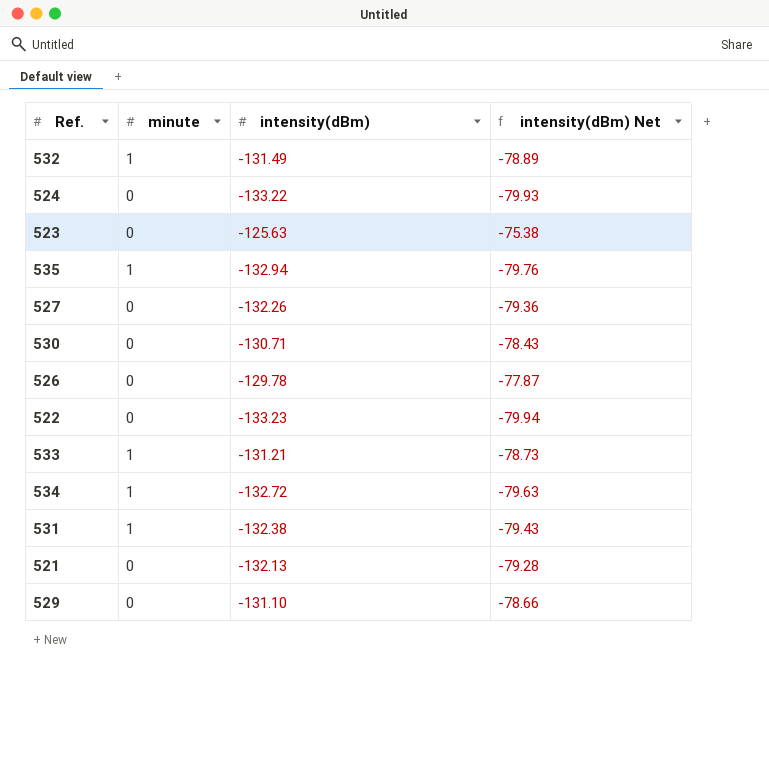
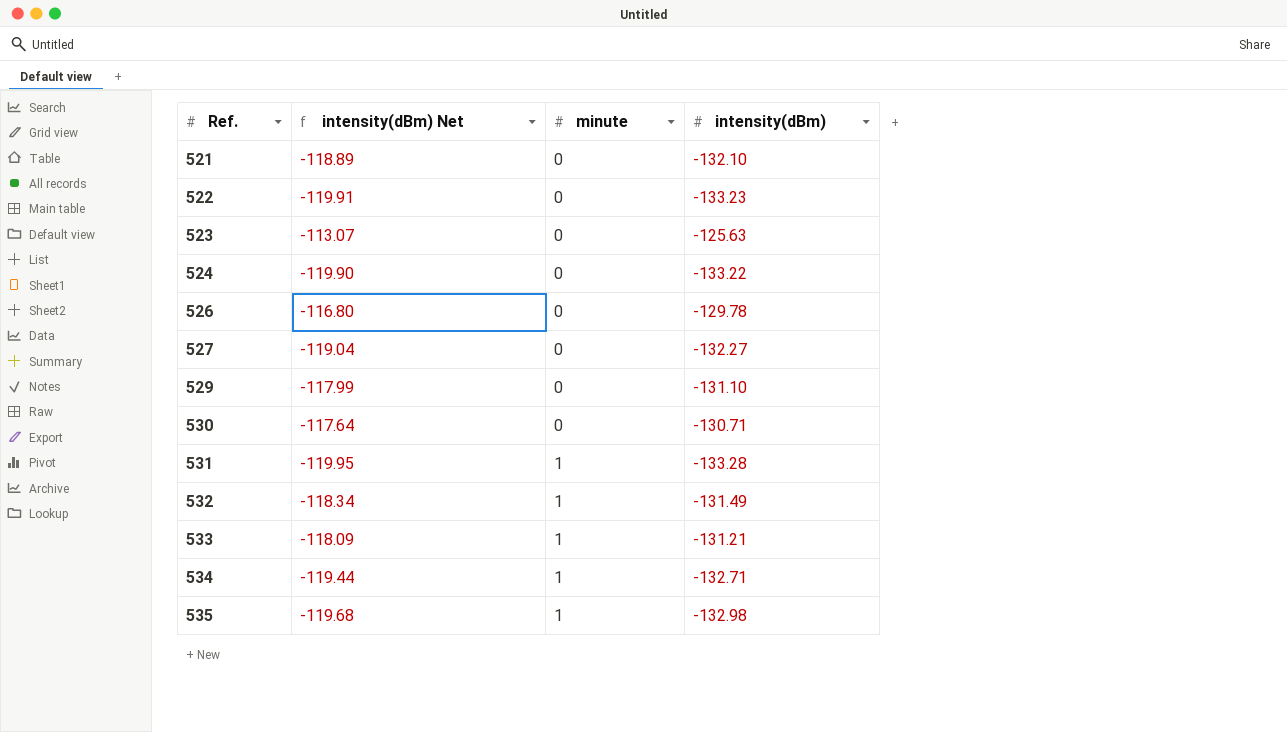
row order: none -> Ref. ascending
column intensity(dBm) Net | formula: [intensity(dBm)] * 0.6 -> [intensity(dBm)] * 0.9
column intensity(dBm) Net | position: 4 -> 2
521 | intensity(dBm): -132.13 -> -132.10
527 | intensity(dBm): -132.26 -> -132.27
531 | intensity(dBm): -132.38 -> -133.28
534 | intensity(dBm): -132.72 -> -132.71
535 | intensity(dBm): -132.94 -> -132.98

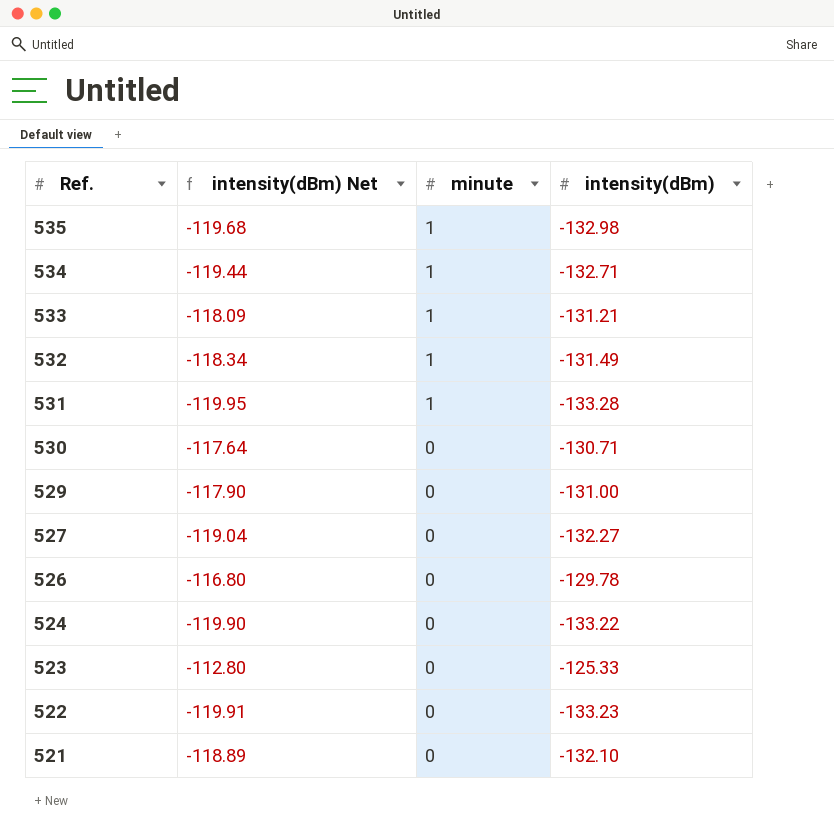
row order: Ref. ascending -> Ref. descending
529 | intensity(dBm) Net: -117.99 -> -117.90
529 | intensity(dBm): -131.10 -> -131.00
523 | intensity(dBm) Net: -113.07 -> -112.80
523 | intensity(dBm): -125.63 -> -125.33

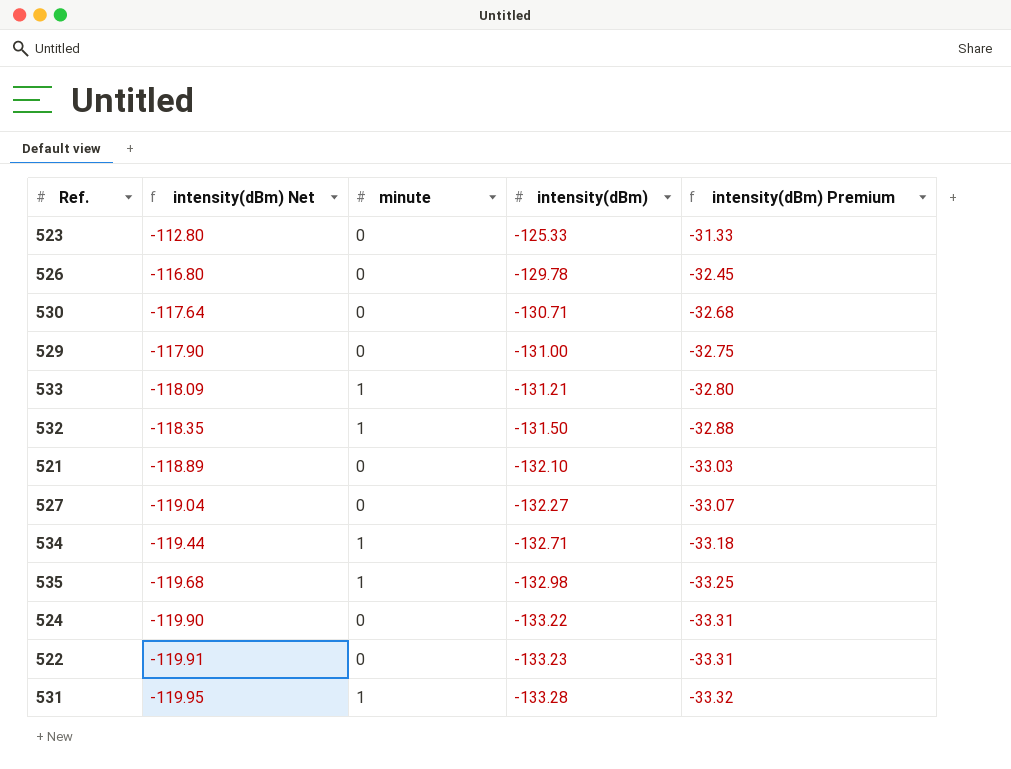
row order: Ref. descending -> intensity(dBm) Net descending
column intensity(dBm) Premium | formula: none -> [intensity(dBm)] * 0.25
532 | intensity(dBm) Net: -118.34 -> -118.35
532 | intensity(dBm): -131.49 -> -131.50

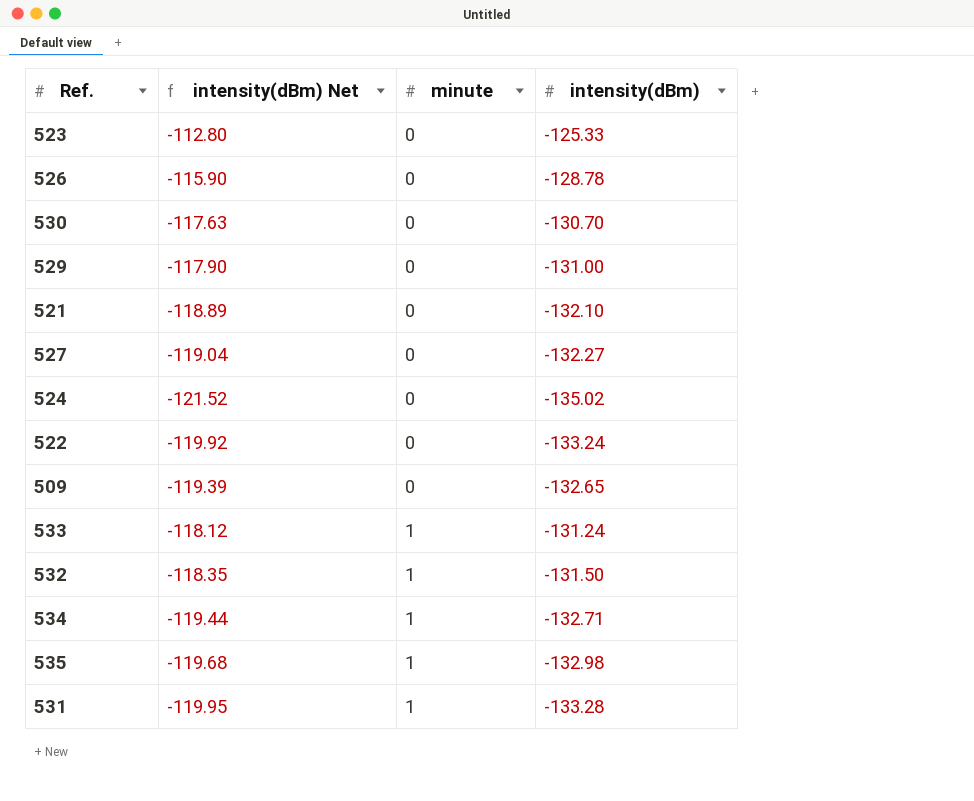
row order: intensity(dBm) Net descending -> minute ascending
column intensity(dBm) Premium | formula: [intensity(dBm)] * 0.25 -> none
526 | intensity(dBm) Net: -116.80 -> -115.90
526 | intensity(dBm): -129.78 -> -128.78
530 | intensity(dBm) Net: -117.64 -> -117.63
530 | intensity(dBm): -130.71 -> -130.70
524 | intensity(dBm) Net: -119.90 -> -121.52
524 | intensity(dBm): -133.22 -> -135.02
522 | intensity(dBm) Net: -119.91 -> -119.92
522 | intensity(dBm): -133.23 -> -133.24
row 509: none -> -119.39 | 0 | -132.65
533 | intensity(dBm) Net: -118.09 -> -118.12
533 | intensity(dBm): -131.21 -> -131.24

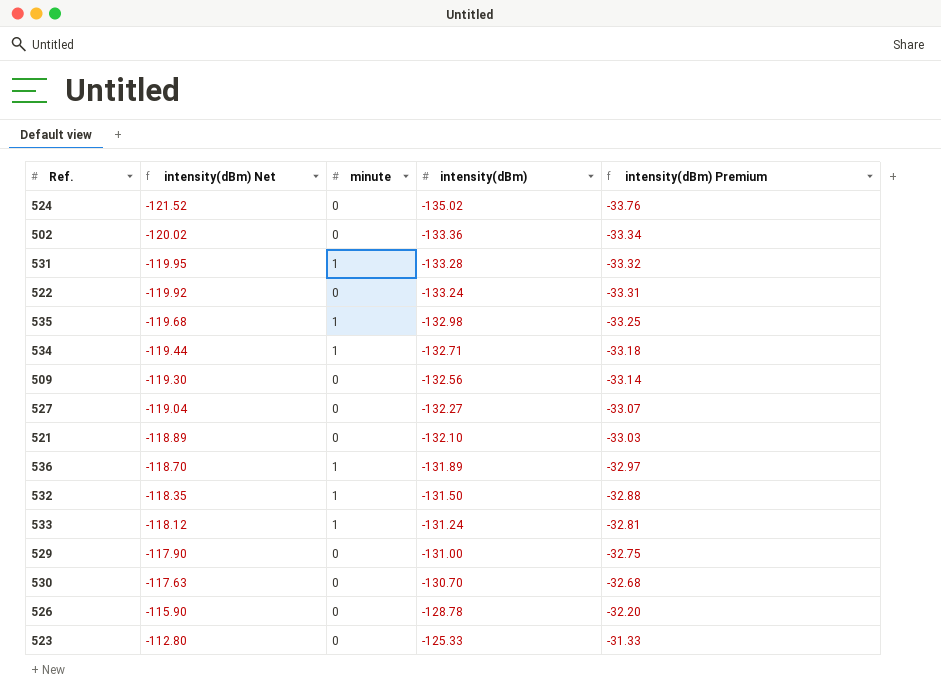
row order: minute ascending -> intensity(dBm) Net ascending
column intensity(dBm) Premium | formula: none -> [intensity(dBm)] * 0.25
row 502: none -> -120.02 | 0 | -133.36 | -33.34
509 | intensity(dBm) Net: -119.39 -> -119.30
509 | intensity(dBm): -132.65 -> -132.56
row 536: none -> -118.70 | 1 | -131.89 | -32.97

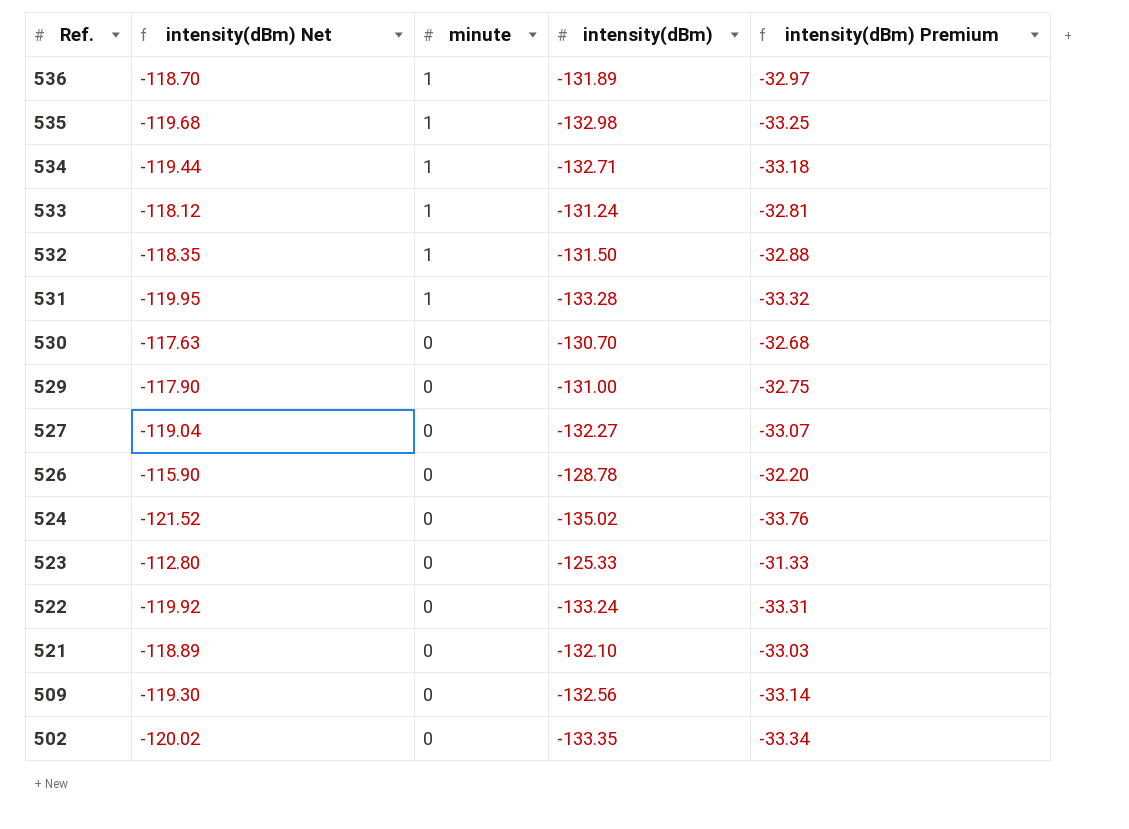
row order: intensity(dBm) Net ascending -> Ref. descending
502 | intensity(dBm): -133.36 -> -133.35

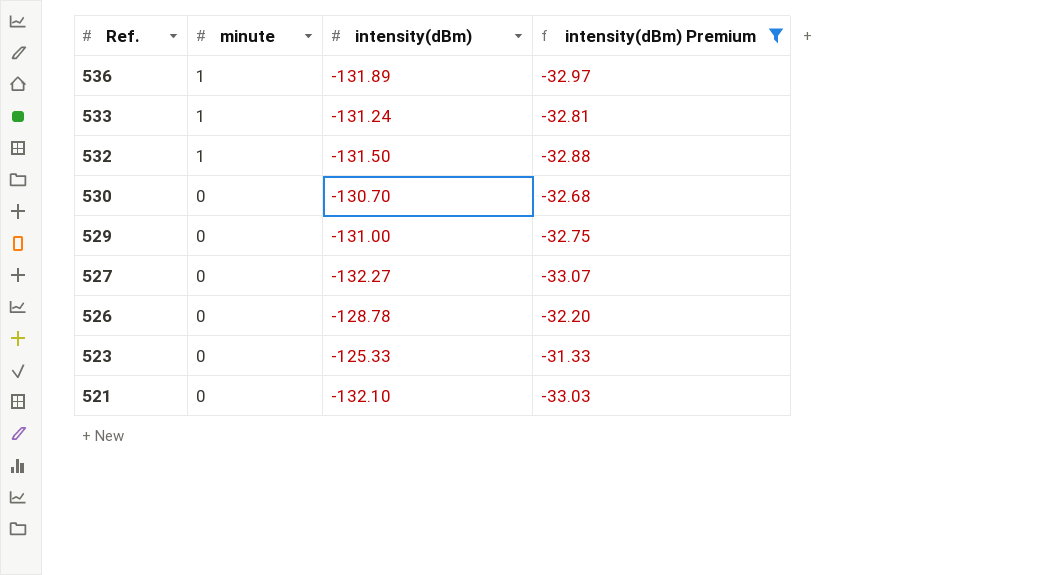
filter: none -> intensity(dBm) Premium >= -33.07
column intensity(dBm) Net | formula: [intensity(dBm)] * 0.9 -> none

